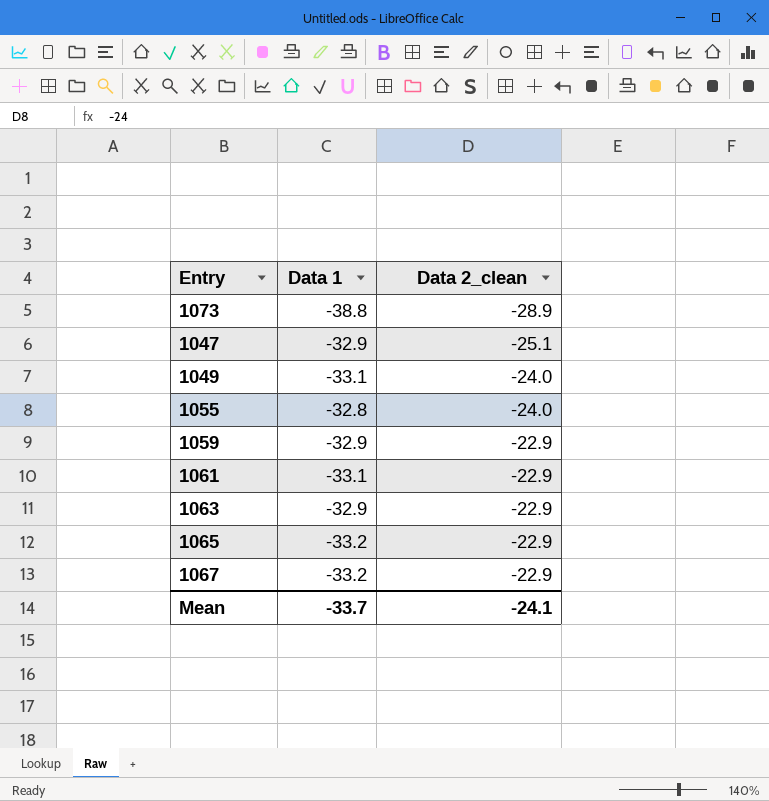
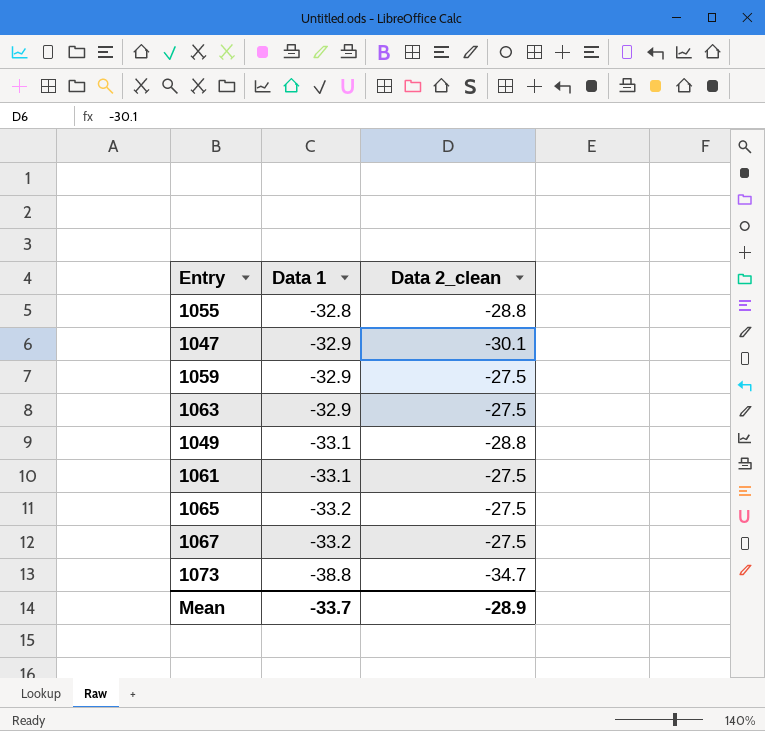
row order: Data 2_clean ascending -> Data 1 descending
1055 | Data 2_clean: -24.0 -> -28.8
1047 | Data 2_clean: -25.1 -> -30.1
1059 | Data 2_clean: -22.9 -> -27.5
1063 | Data 2_clean: -22.9 -> -27.5
1049 | Data 2_clean: -24.0 -> -28.8
1061 | Data 2_clean: -22.9 -> -27.5
1065 | Data 2_clean: -22.9 -> -27.5
1067 | Data 2_clean: -22.9 -> -27.5
1073 | Data 2_clean: -28.9 -> -34.7
Mean | Data 2_clean: -24.1 -> -28.9

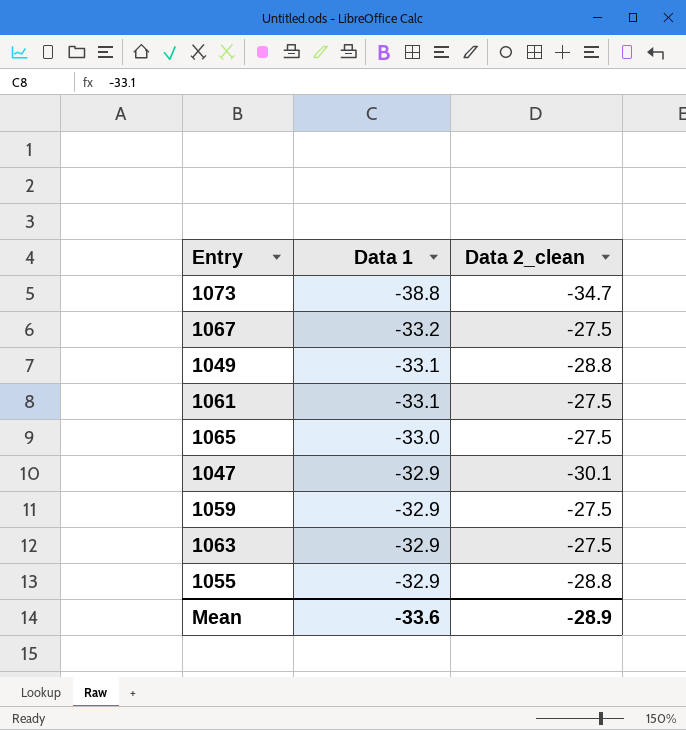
row order: Data 1 descending -> Data 1 ascending
1065 | Data 1: -33.2 -> -33.0
1055 | Data 1: -32.8 -> -32.9
Mean | Data 1: -33.7 -> -33.6

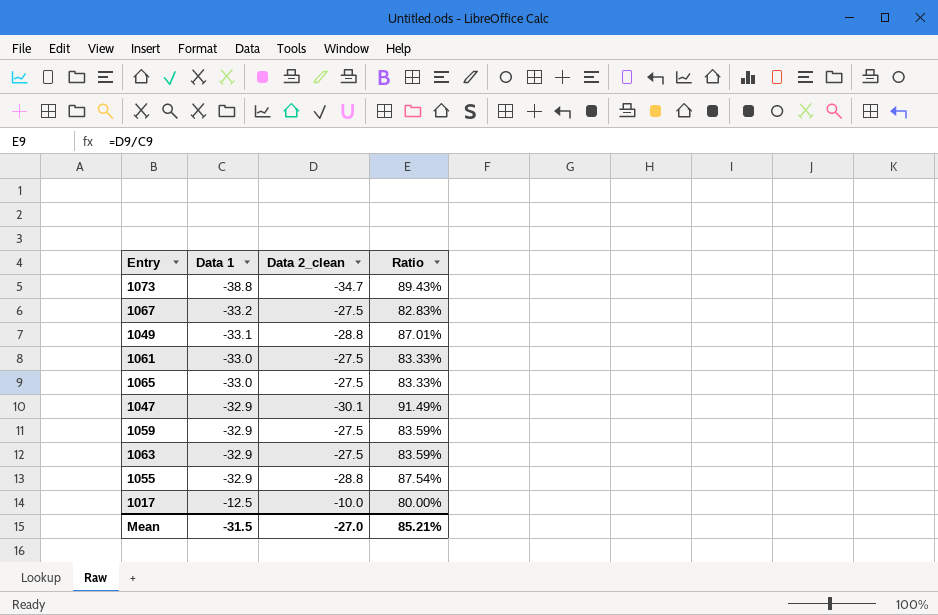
column Ratio | formula: none -> [Data 2_clean] / [Data 1]
1061 | Data 1: -33.1 -> -33.0
row 1017: none -> -12.5 | -10.0 | 80.00%
Mean | Data 1: -33.6 -> -31.5
Mean | Data 2_clean: -28.9 -> -27.0

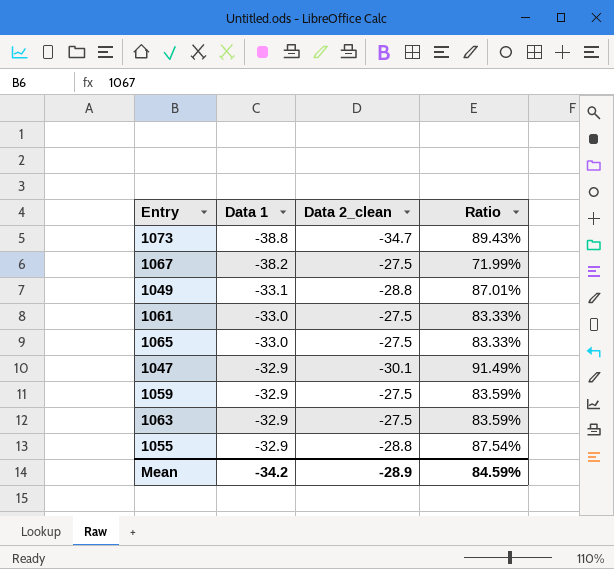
row 1017: -12.5 | -10.0 | 80.00% -> none
1067 | Data 1: -33.2 -> -38.2
1067 | Ratio: 82.83% -> 71.99%
Mean | Data 1: -31.5 -> -34.2
Mean | Data 2_clean: -27.0 -> -28.9
Mean | Ratio: 85.21% -> 84.59%

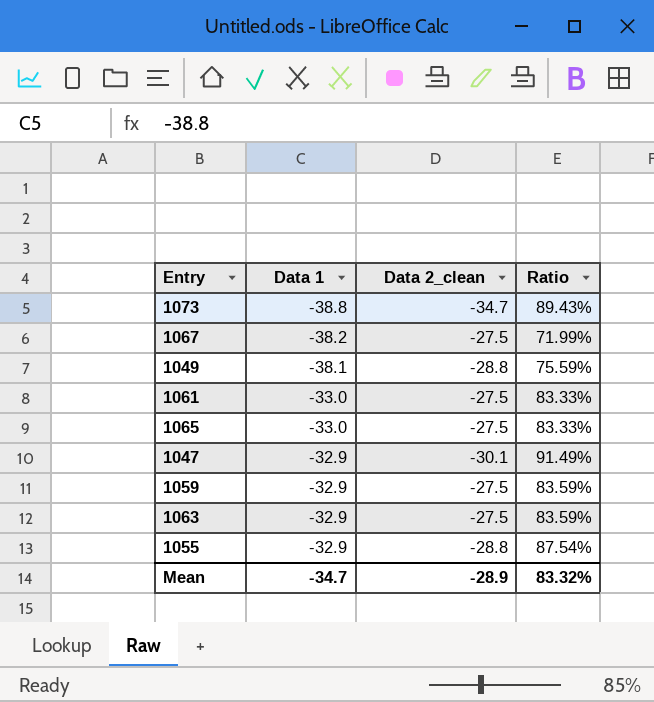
1049 | Data 1: -33.1 -> -38.1
1049 | Ratio: 87.01% -> 75.59%
Mean | Data 1: -34.2 -> -34.7
Mean | Ratio: 84.59% -> 83.32%

